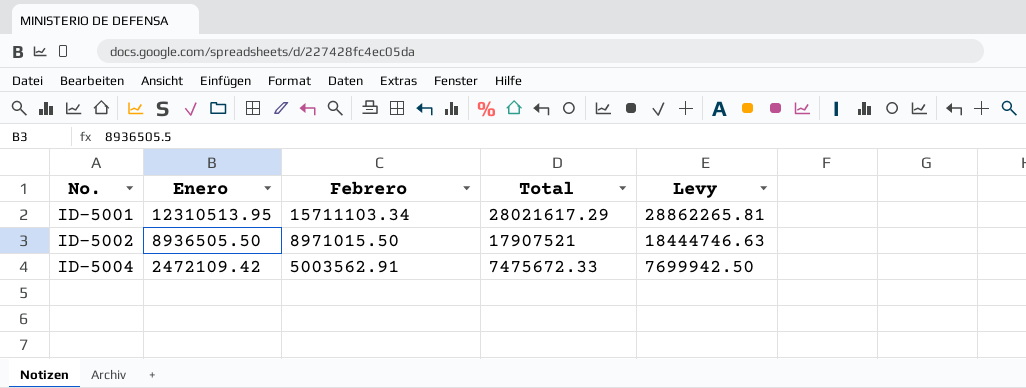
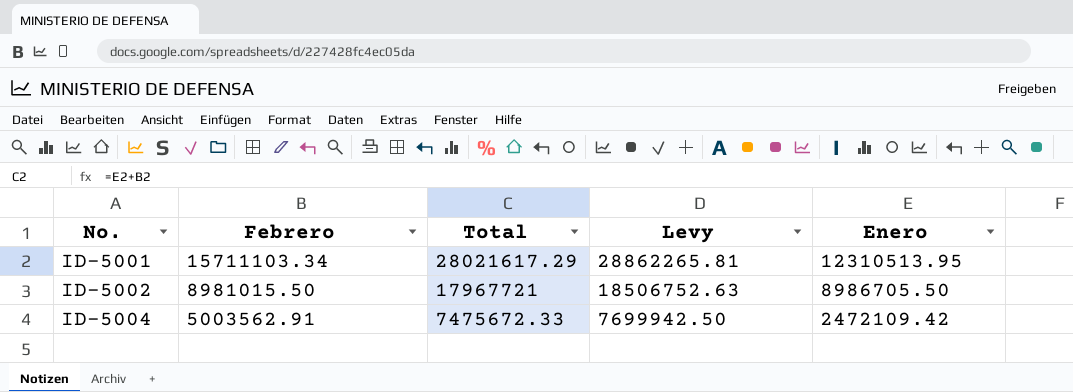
column Enero | position: 2 -> 5
ID-5002 | Febrero: 8971015.50 -> 8981015.50
ID-5002 | Total: 17907521 -> 17967721
ID-5002 | Levy: 18444746.63 -> 18506752.63
ID-5002 | Enero: 8936505.50 -> 8986705.50

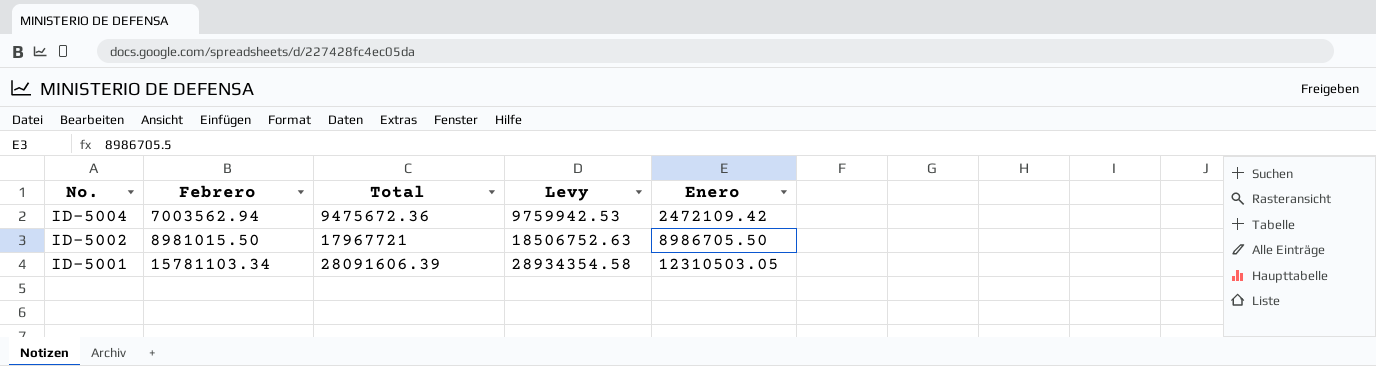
row order: No. ascending -> No. descending
ID-5004 | Febrero: 5003562.91 -> 7003562.94
ID-5004 | Total: 7475672.33 -> 9475672.36
ID-5004 | Levy: 7699942.50 -> 9759942.53
ID-5001 | Febrero: 15711103.34 -> 15781103.34
ID-5001 | Total: 28021617.29 -> 28091606.39
ID-5001 | Levy: 28862265.81 -> 28934354.58
ID-5001 | Enero: 12310513.95 -> 12310503.05

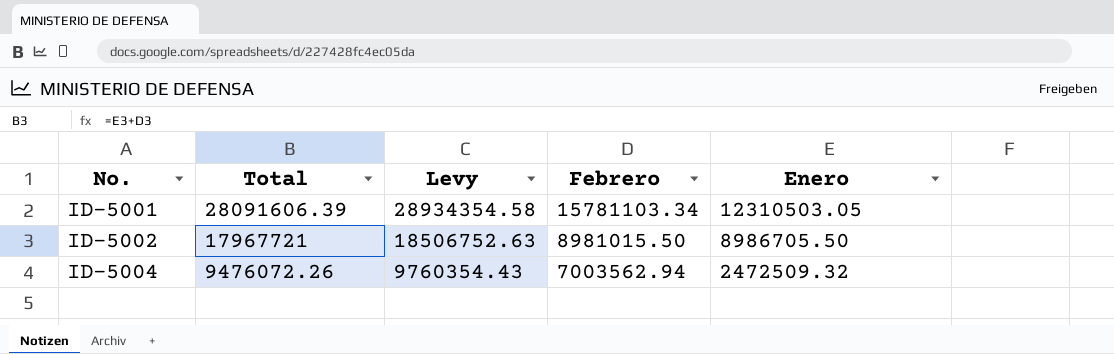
row order: No. descending -> No. ascending
column Febrero | position: 2 -> 4
ID-5004 | Total: 9475672.36 -> 9476072.26
ID-5004 | Levy: 9759942.53 -> 9760354.43
ID-5004 | Enero: 2472109.42 -> 2472509.32

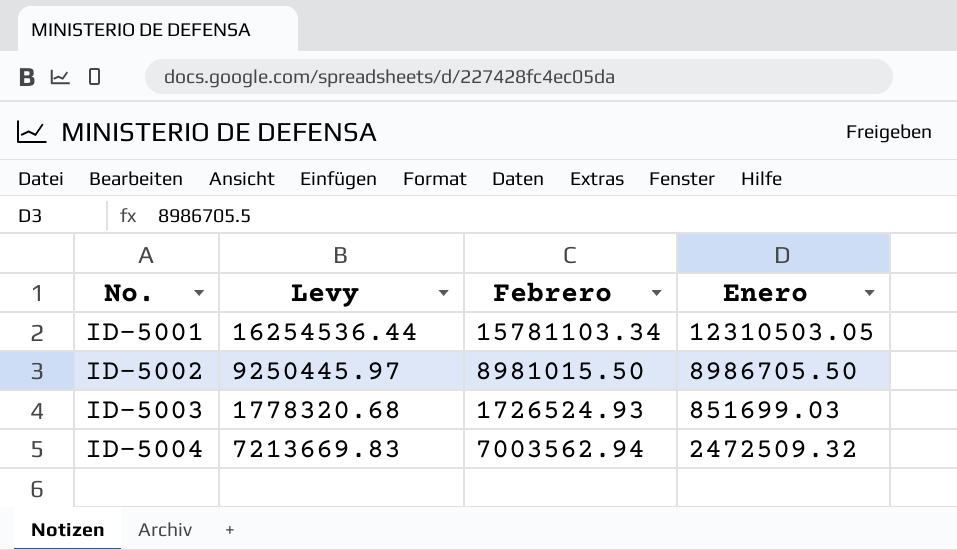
column Total | formula: [Febrero] + [Enero] -> none
column Levy | formula: [Total] * 1.03 -> [Febrero] * 1.03
row ID-5003: none -> 1778320.68 | 1726524.93 | 851699.03

